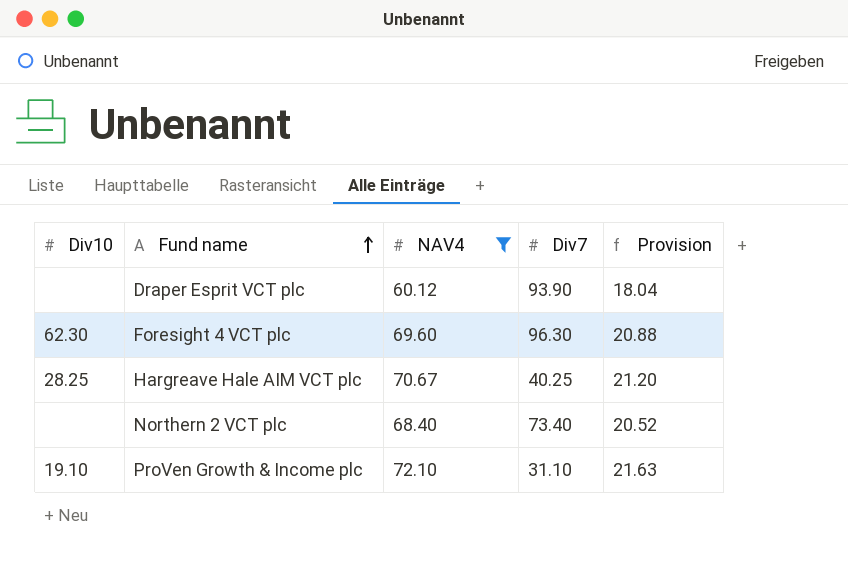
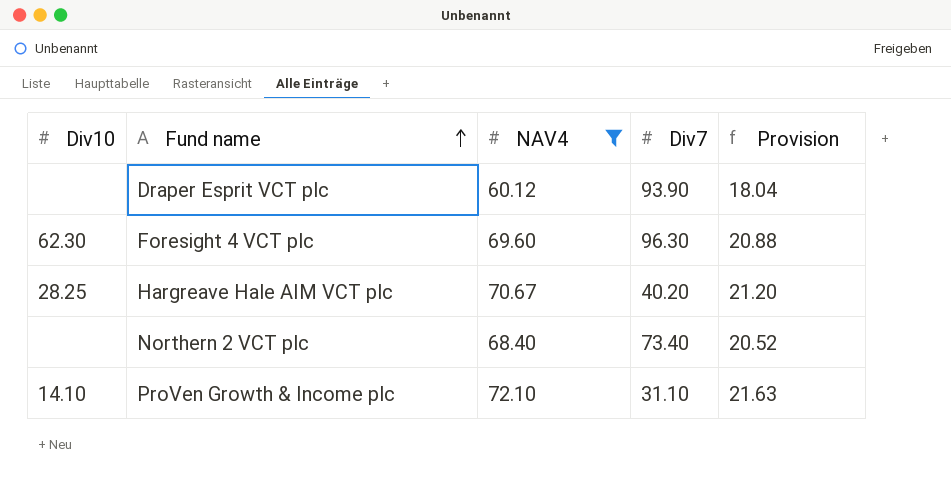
Hargreave Hale AIM VCT plc | Div7: 40.25 -> 40.20
ProVen Growth & Income plc | Div10: 19.10 -> 14.10

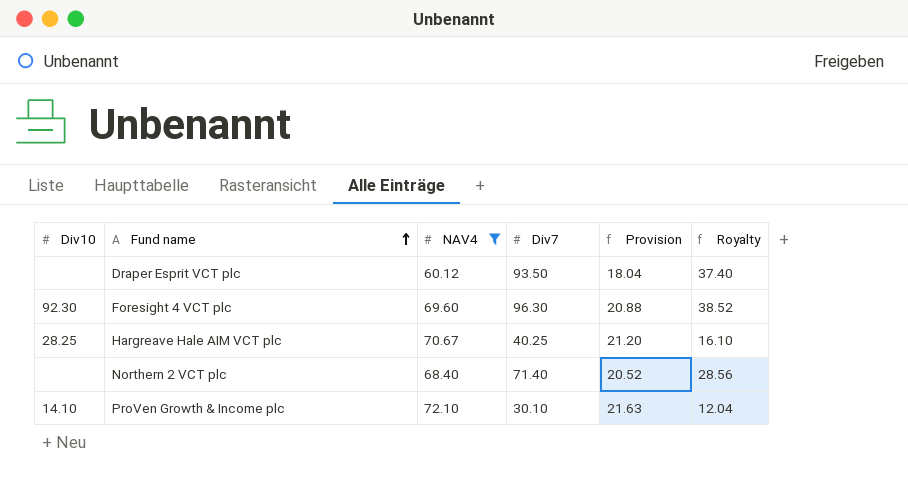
column Royalty | formula: none -> [Div7] * 0.4
Draper Esprit VCT plc | Div7: 93.90 -> 93.50
Foresight 4 VCT plc | Div10: 62.30 -> 92.30
Hargreave Hale AIM VCT plc | Div7: 40.20 -> 40.25
Northern 2 VCT plc | Div7: 73.40 -> 71.40
ProVen Growth & Income plc | Div7: 31.10 -> 30.10

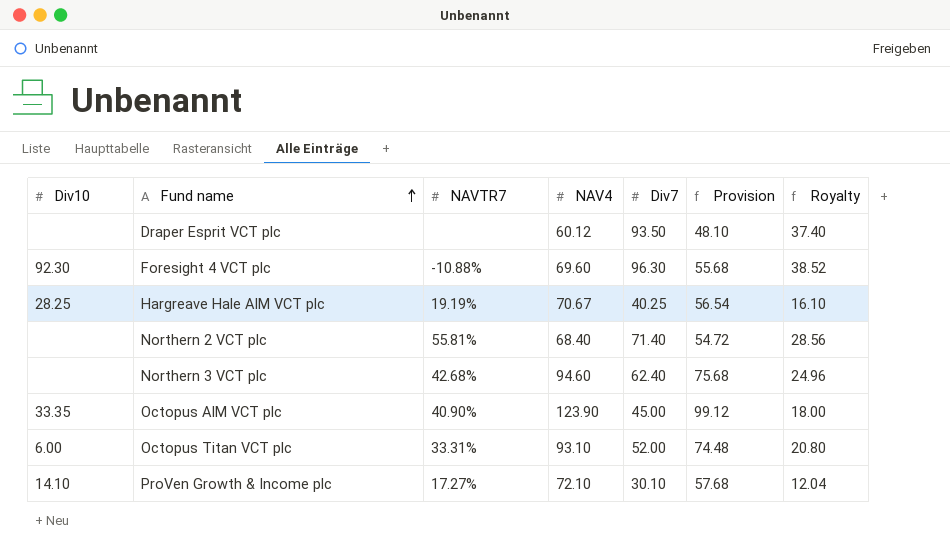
filter: NAV4 <= 72.10 -> none
column NAVTR7 | position: none -> 3
column Provision | formula: [NAV4] * 0.3 -> [NAV4] * 0.8

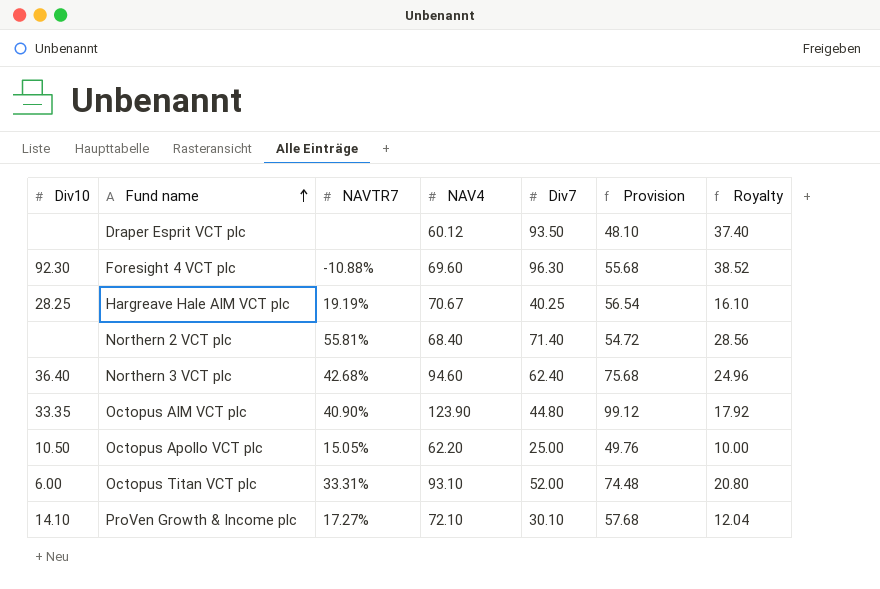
Northern 3 VCT plc | Div10: none -> 36.40
Octopus AIM VCT plc | Div7: 45.00 -> 44.80
Octopus AIM VCT plc | Royalty: 18.00 -> 17.92
row Octopus Apollo VCT plc: none -> 10.50 | 15.05% | 62.20 | 25.00 | 49.76 | 10.00

